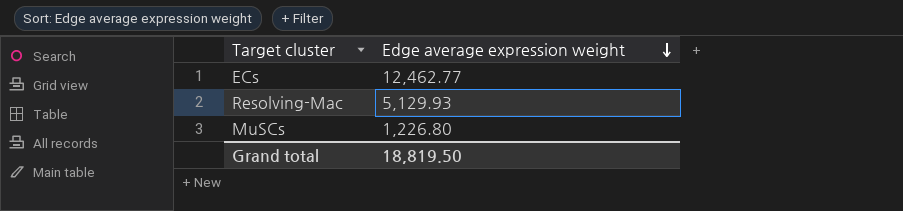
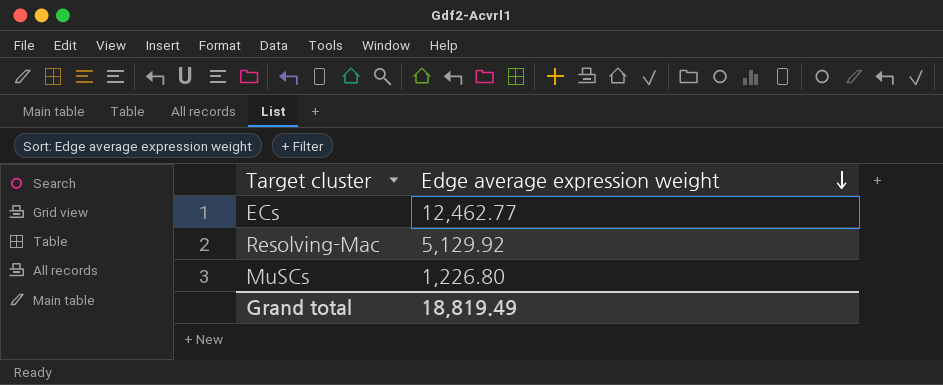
Resolving-Mac | Edge average expression weight: 5,129.93 -> 5,129.92
Grand total | Edge average expression weight: 18,819.50 -> 18,819.49

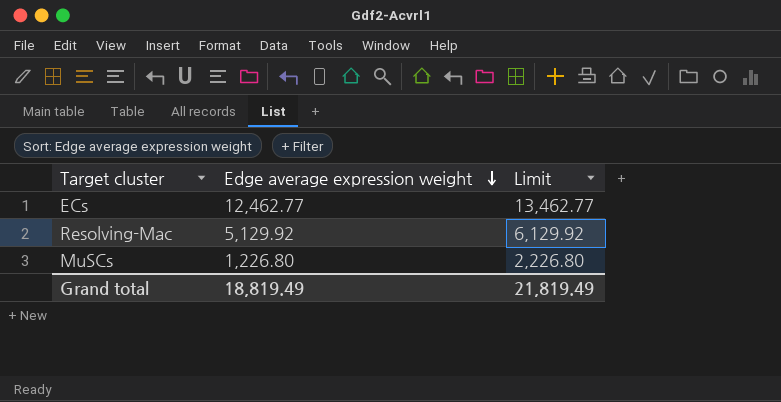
column Limit | formula: none -> [Edge average expression weight] + 1000

